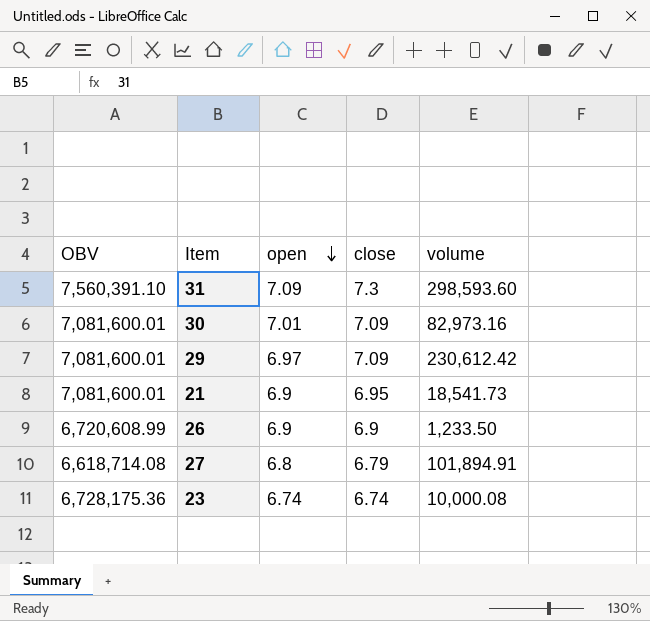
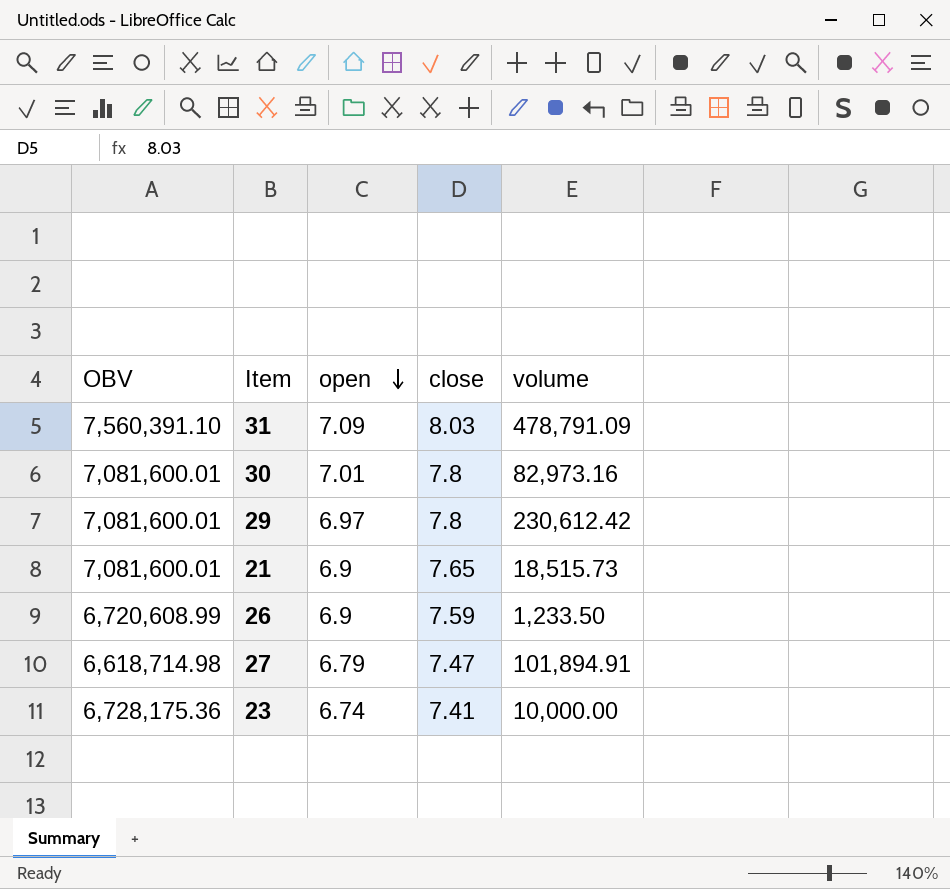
31 | close: 7.3 -> 8.03
31 | volume: 298,593.60 -> 478,791.09
30 | close: 7.09 -> 7.8
29 | close: 7.09 -> 7.8
21 | close: 6.95 -> 7.65
21 | volume: 18,541.73 -> 18,515.73
26 | close: 6.9 -> 7.59
27 | OBV: 6,618,714.08 -> 6,618,714.98
27 | open: 6.8 -> 6.79
27 | close: 6.79 -> 7.47
23 | close: 6.74 -> 7.41
23 | volume: 10,000.08 -> 10,000.00

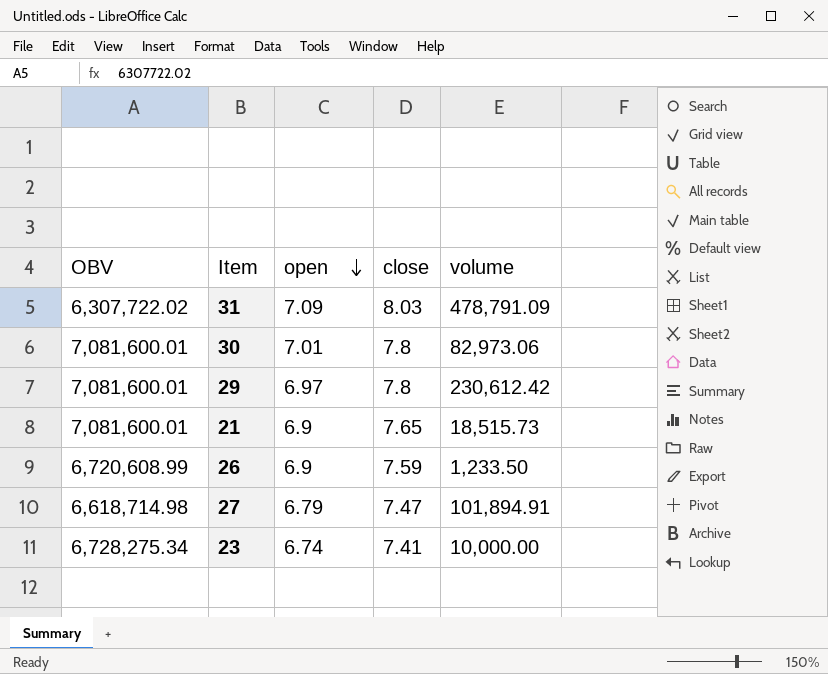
31 | OBV: 7,560,391.10 -> 6,307,722.02
30 | volume: 82,973.16 -> 82,973.06
23 | OBV: 6,728,175.36 -> 6,728,275.34

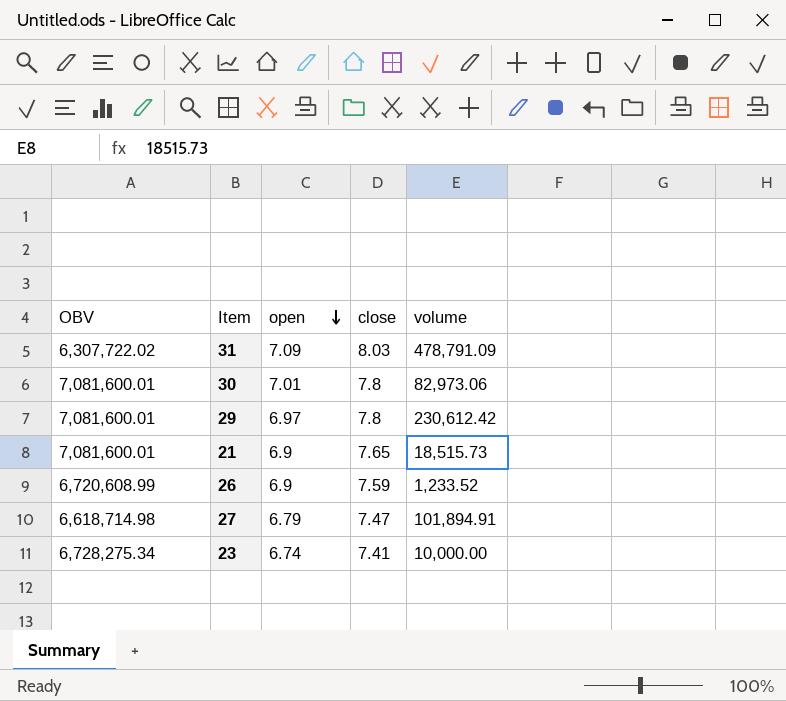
26 | volume: 1,233.50 -> 1,233.52

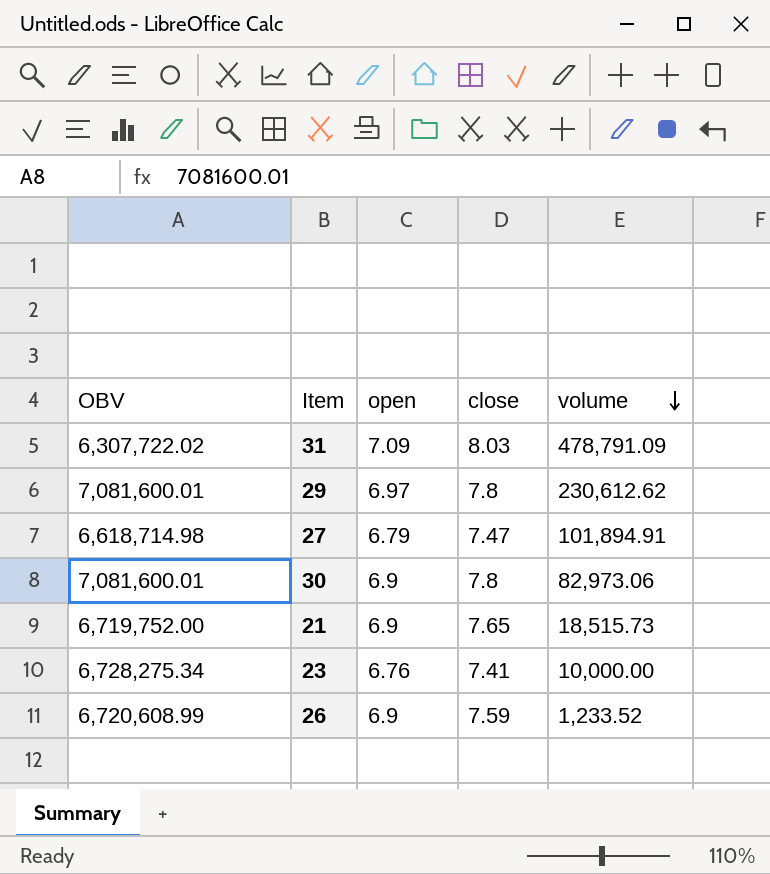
row order: open descending -> volume descending
29 | volume: 230,612.42 -> 230,612.62
30 | open: 7.01 -> 6.9
21 | OBV: 7,081,600.01 -> 6,719,752.00
23 | open: 6.74 -> 6.76

